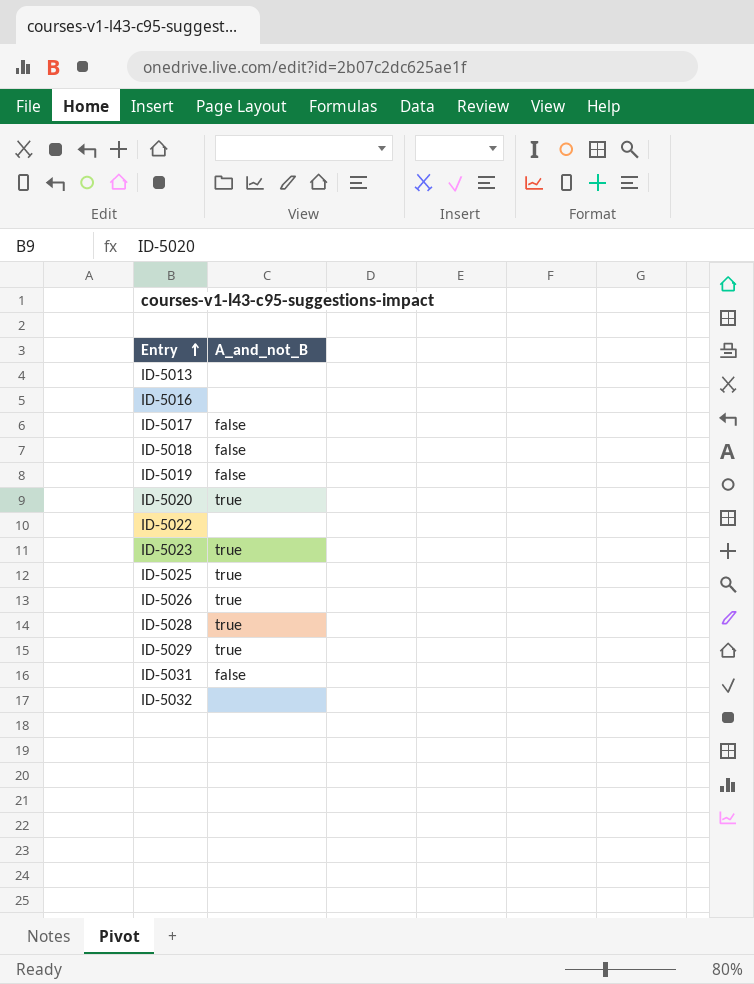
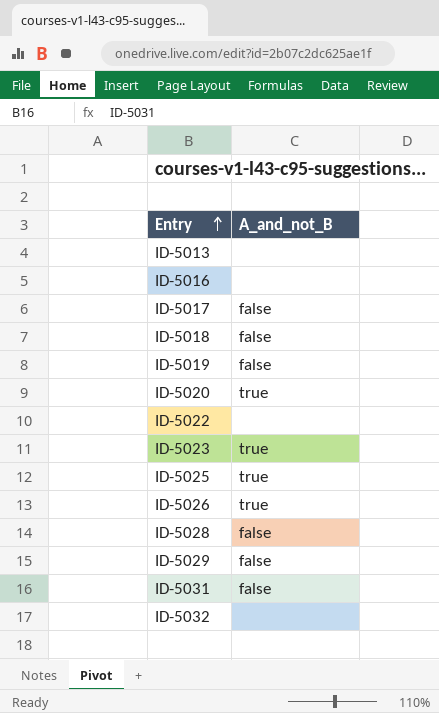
ID-5028 | A_and_not_B: true -> false
ID-5029 | A_and_not_B: true -> false

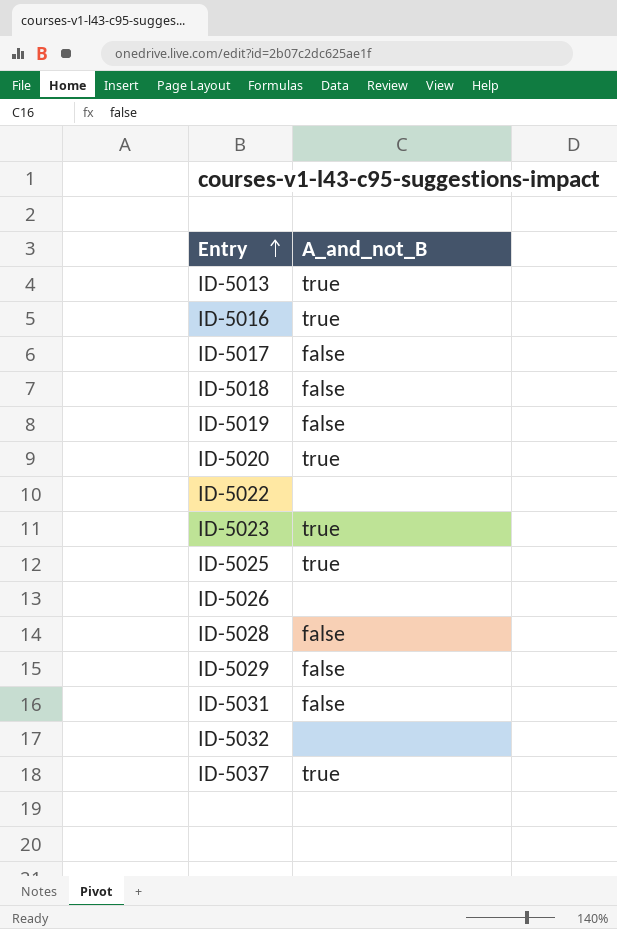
ID-5013 | A_and_not_B: none -> true
ID-5016 | A_and_not_B: none -> true
ID-5026 | A_and_not_B: true -> none
row ID-5037: none -> true

